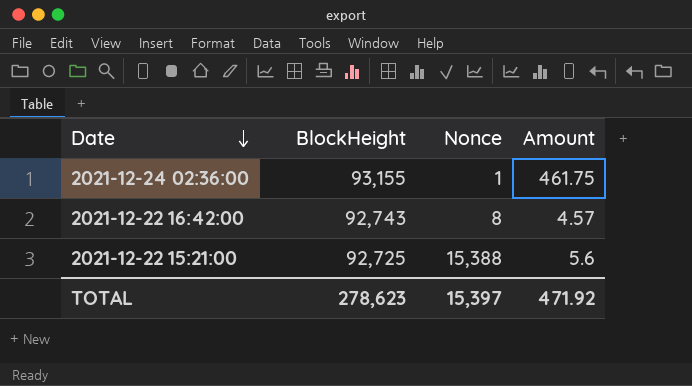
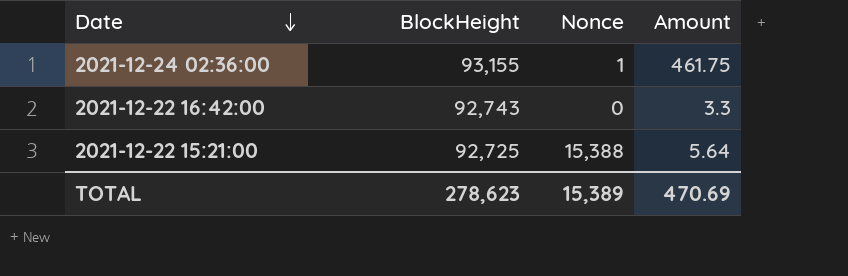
2021-12-22 16:42:00 | Nonce: 8 -> 0
2021-12-22 16:42:00 | Amount: 4.57 -> 3.3
2021-12-22 15:21:00 | Amount: 5.6 -> 5.64
TOTAL | Nonce: 15,397 -> 15,389
TOTAL | Amount: 471.92 -> 470.69

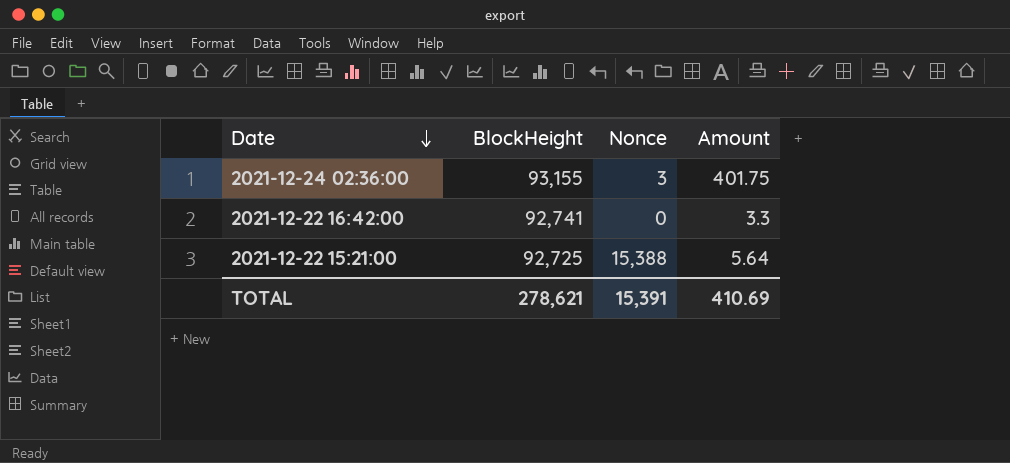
2021-12-24 02:36:00 | Nonce: 1 -> 3
2021-12-24 02:36:00 | Amount: 461.75 -> 401.75
2021-12-22 16:42:00 | BlockHeight: 92,743 -> 92,741
TOTAL | BlockHeight: 278,623 -> 278,621
TOTAL | Nonce: 15,389 -> 15,391
TOTAL | Amount: 470.69 -> 410.69

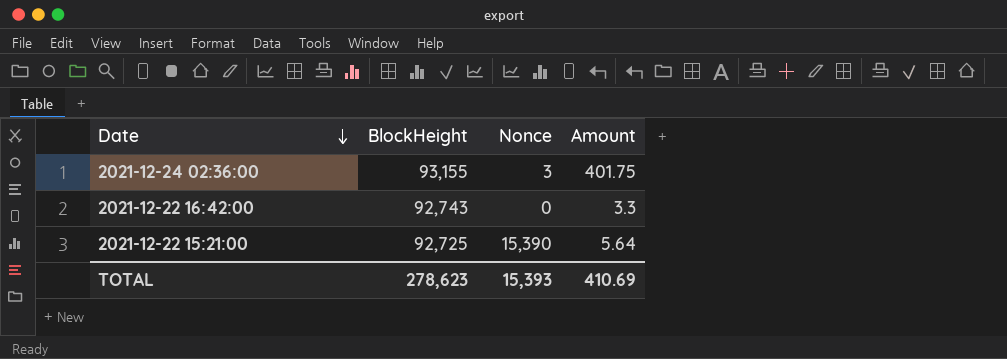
2021-12-22 16:42:00 | BlockHeight: 92,741 -> 92,743
2021-12-22 15:21:00 | Nonce: 15,388 -> 15,390
TOTAL | BlockHeight: 278,621 -> 278,623
TOTAL | Nonce: 15,391 -> 15,393

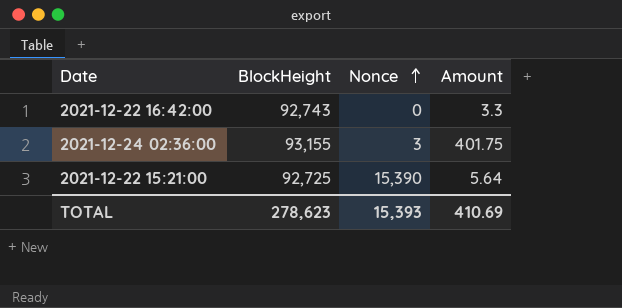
row order: Date descending -> Nonce ascending

